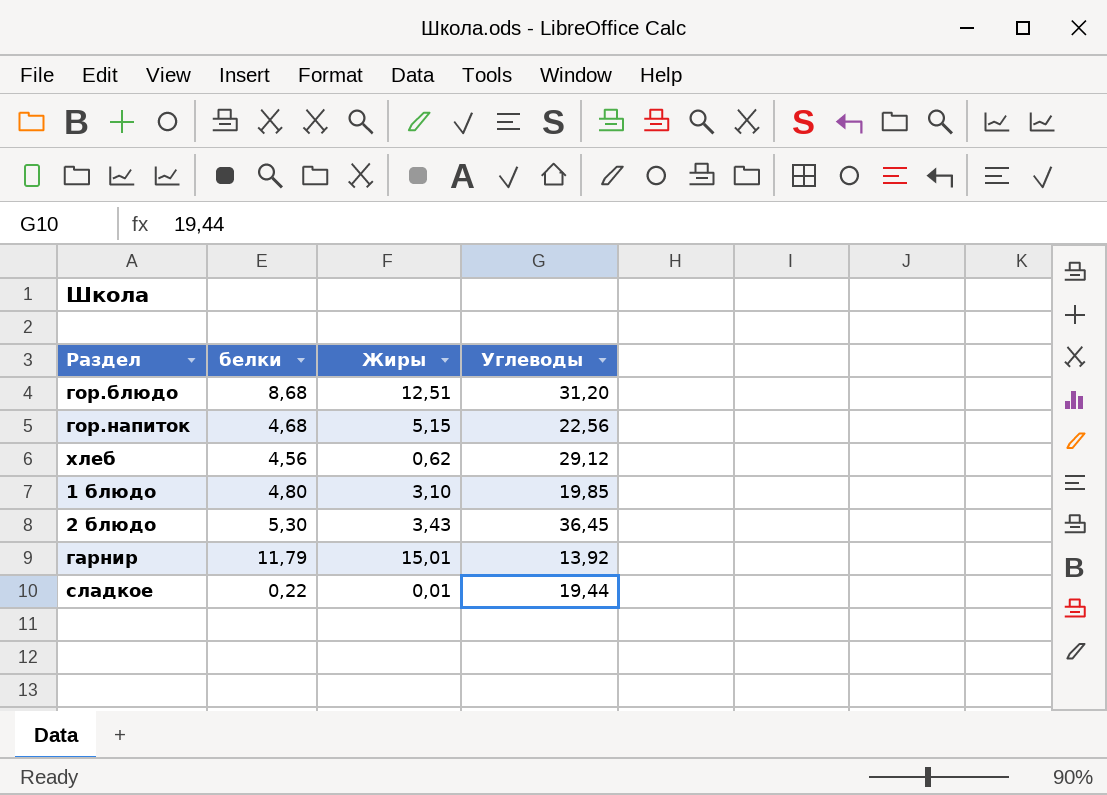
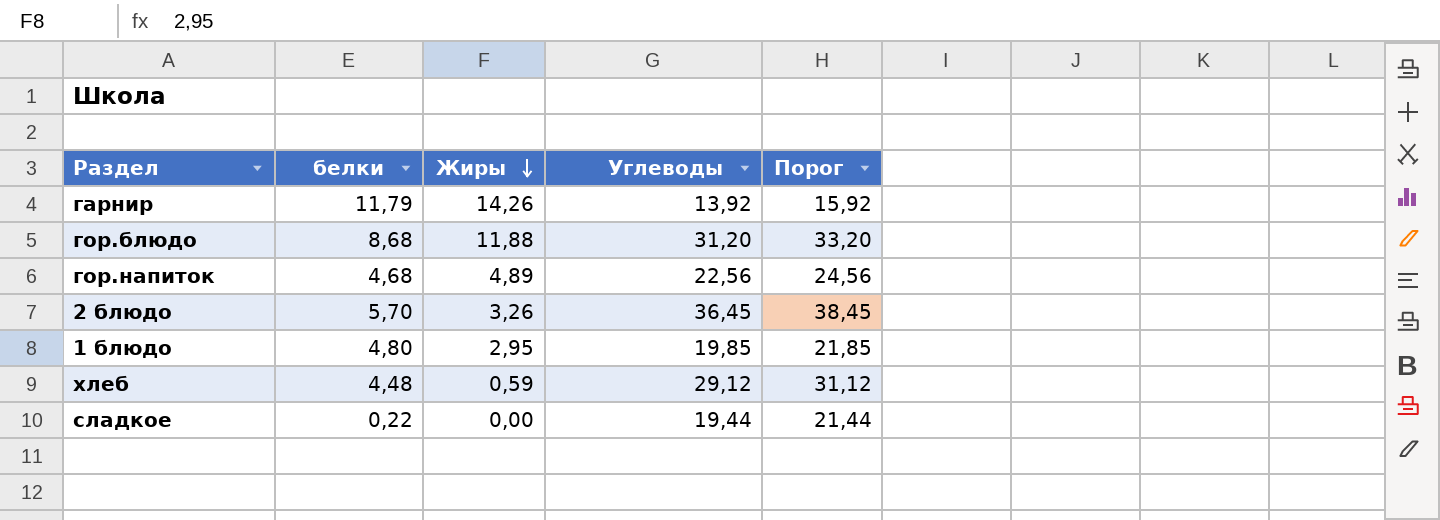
row order: none -> Жиры descending
column Порог | formula: none -> [Углеводы] + 2
гарнир | Жиры: 15,01 -> 14,26
гор.блюдо | Жиры: 12,51 -> 11,88
гор.напиток | Жиры: 5,15 -> 4,89
2 блюдо | белки: 5,30 -> 5,70
2 блюдо | Жиры: 3,43 -> 3,26
1 блюдо | Жиры: 3,10 -> 2,95
хлеб | белки: 4,56 -> 4,48
хлеб | Жиры: 0,62 -> 0,59
сладкое | Жиры: 0,01 -> 0,00

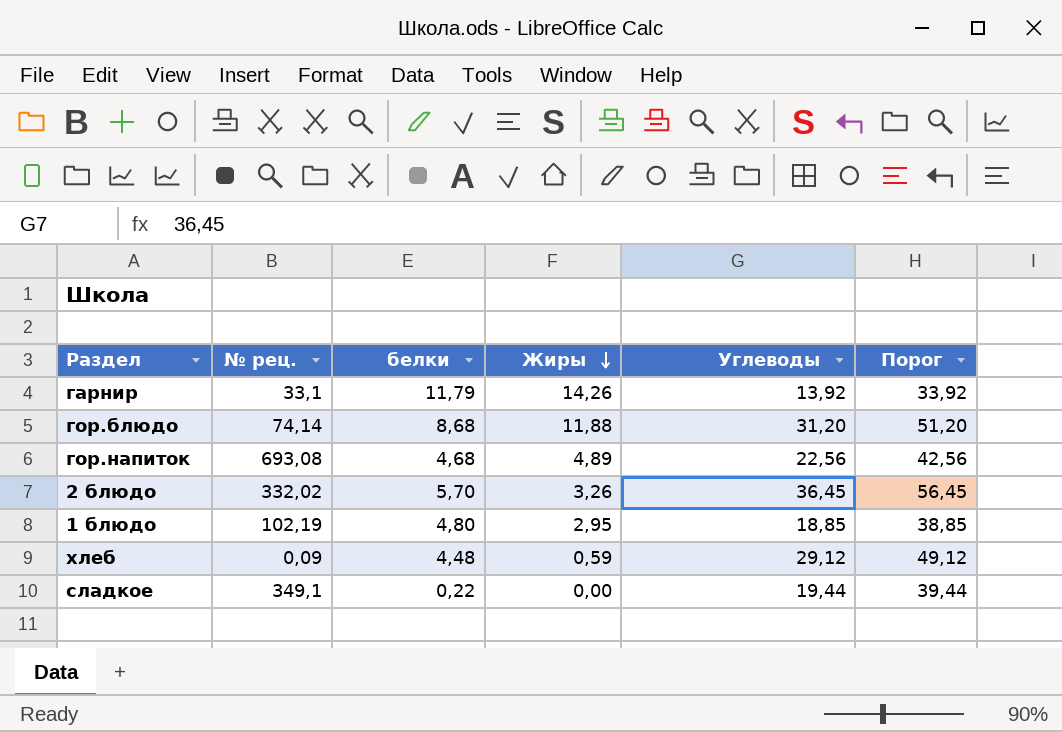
column № рец. | position: none -> 2
column Порог | formula: [Углеводы] + 2 -> [Углеводы] + 20
1 блюдо | Углеводы: 19,85 -> 18,85

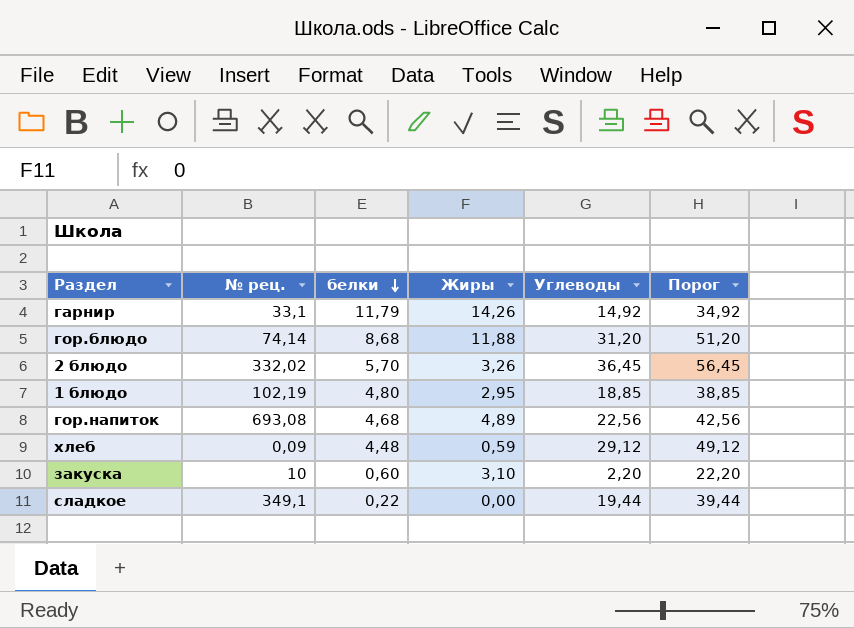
row order: Жиры descending -> белки descending
гарнир | Углеводы: 13,92 -> 14,92
гарнир | Порог: 33,92 -> 34,92
row закуска: none -> 10 | 0,60 | 3,10 | 2,20 | 22,20

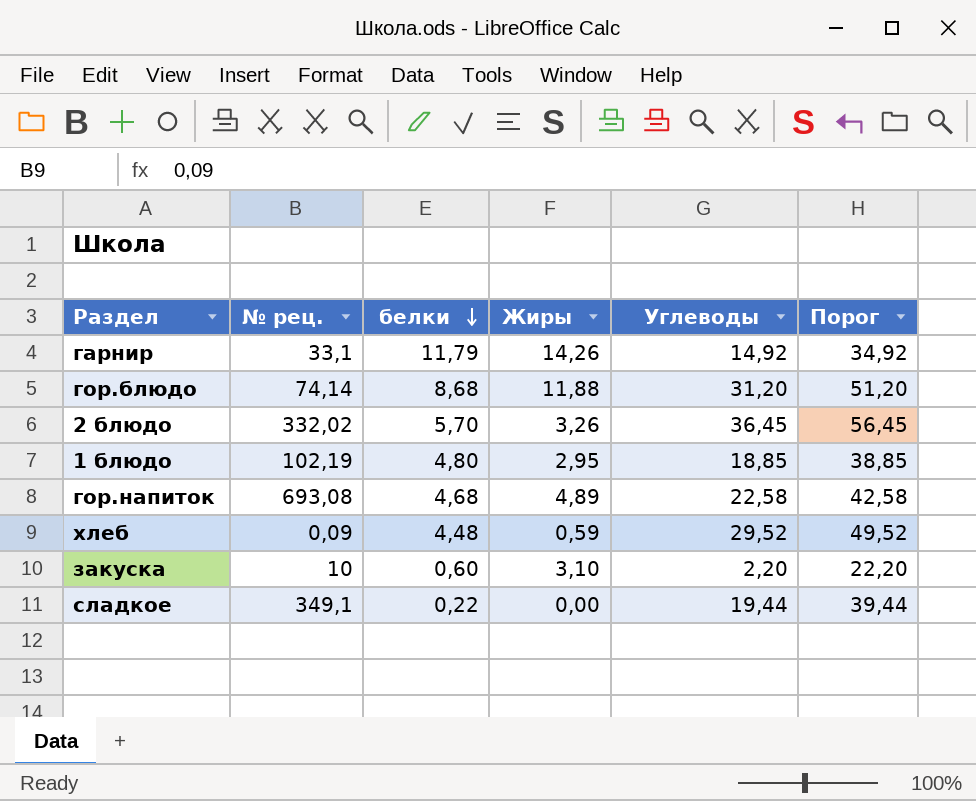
гор.напиток | Углеводы: 22,56 -> 22,58
гор.напиток | Порог: 42,56 -> 42,58
хлеб | Углеводы: 29,12 -> 29,52
хлеб | Порог: 49,12 -> 49,52

